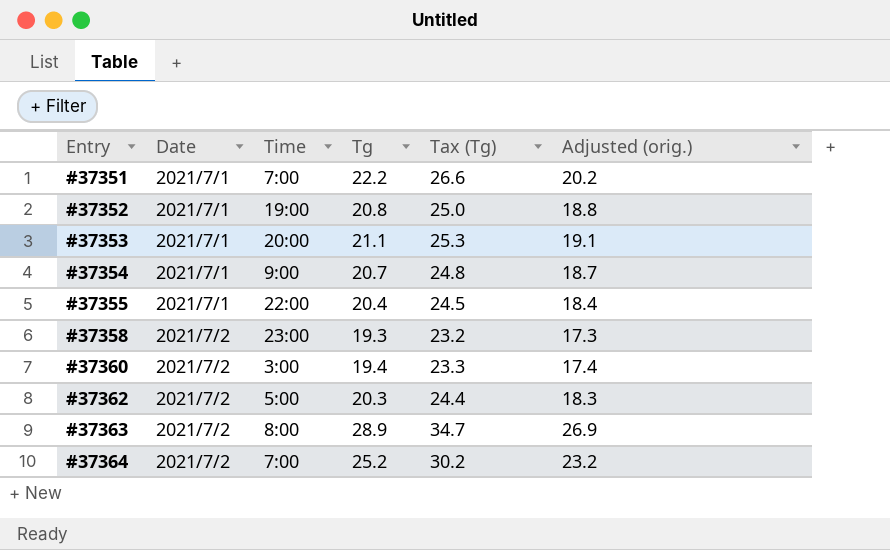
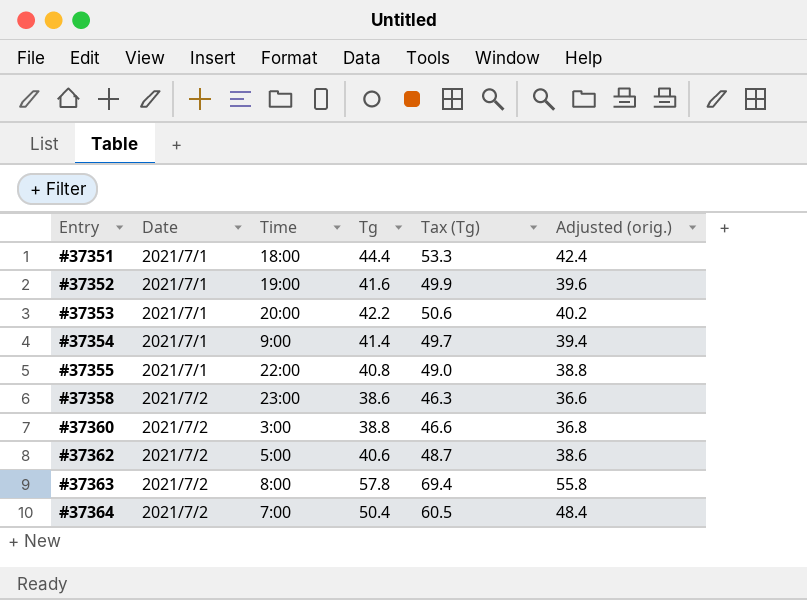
#37351 | Time: 7:00 -> 18:00
#37351 | Tg: 22.2 -> 44.4
#37351 | Tax (Tg): 26.6 -> 53.3
#37351 | Adjusted (orig.): 20.2 -> 42.4
#37352 | Tg: 20.8 -> 41.6
#37352 | Tax (Tg): 25.0 -> 49.9
#37352 | Adjusted (orig.): 18.8 -> 39.6
#37353 | Tg: 21.1 -> 42.2
#37353 | Tax (Tg): 25.3 -> 50.6
#37353 | Adjusted (orig.): 19.1 -> 40.2
#37354 | Tg: 20.7 -> 41.4
#37354 | Tax (Tg): 24.8 -> 49.7
#37354 | Adjusted (orig.): 18.7 -> 39.4
#37355 | Tg: 20.4 -> 40.8
#37355 | Tax (Tg): 24.5 -> 49.0
#37355 | Adjusted (orig.): 18.4 -> 38.8
#37358 | Tg: 19.3 -> 38.6
#37358 | Tax (Tg): 23.2 -> 46.3
#37358 | Adjusted (orig.): 17.3 -> 36.6
#37360 | Tg: 19.4 -> 38.8
#37360 | Tax (Tg): 23.3 -> 46.6
#37360 | Adjusted (orig.): 17.4 -> 36.8
#37362 | Tg: 20.3 -> 40.6
#37362 | Tax (Tg): 24.4 -> 48.7
#37362 | Adjusted (orig.): 18.3 -> 38.6
#37363 | Tg: 28.9 -> 57.8
#37363 | Tax (Tg): 34.7 -> 69.4
#37363 | Adjusted (orig.): 26.9 -> 55.8
#37364 | Tg: 25.2 -> 50.4
#37364 | Tax (Tg): 30.2 -> 60.5
#37364 | Adjusted (orig.): 23.2 -> 48.4

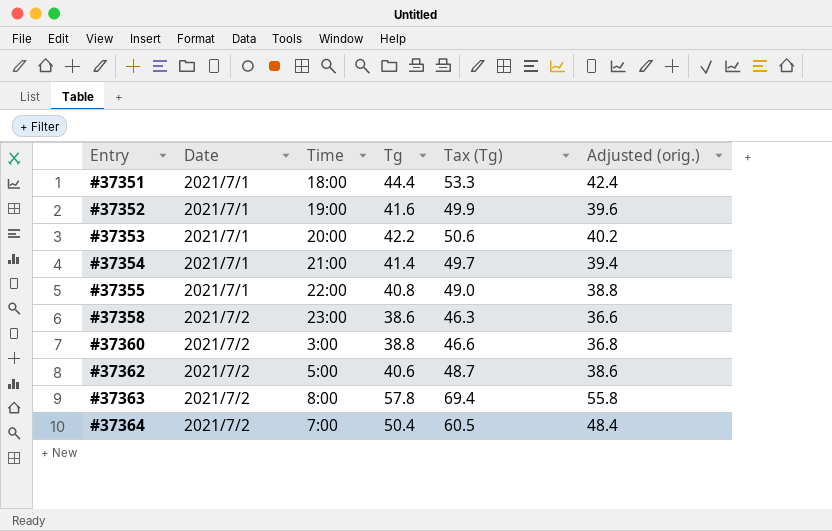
#37354 | Time: 9:00 -> 21:00

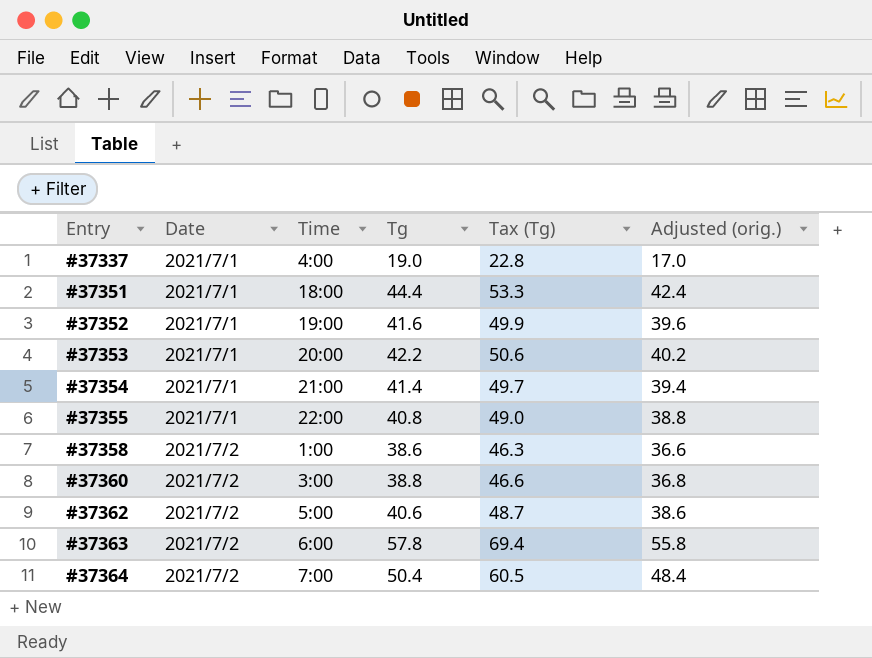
row #37337: none -> 2021/7/1 | 4:00 | 19.0 | 22.8 | 17.0
#37358 | Time: 23:00 -> 1:00
#37363 | Time: 8:00 -> 6:00

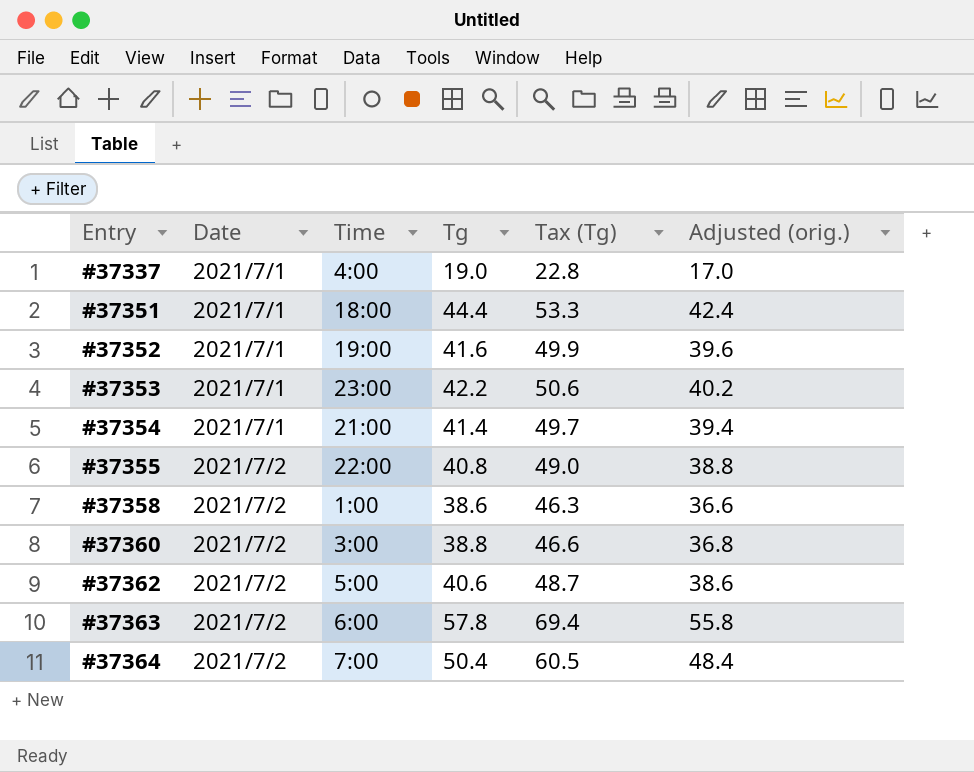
#37353 | Time: 20:00 -> 23:00
#37355 | Date: 2021/7/1 -> 2021/7/2

